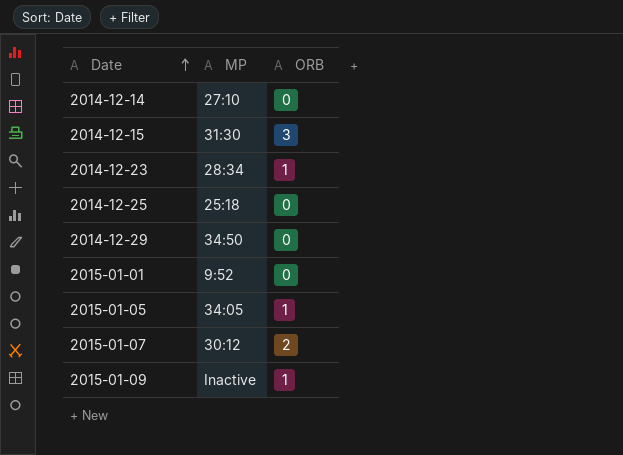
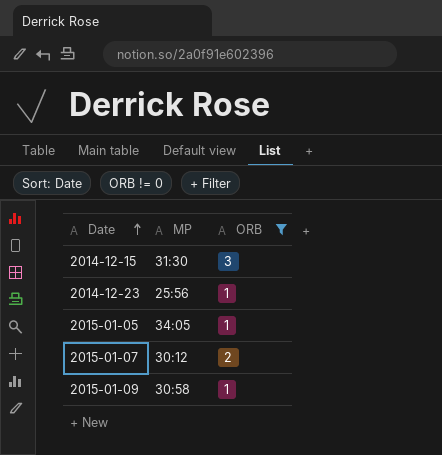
filter: none -> ORB != 0
2014-12-23 | MP: 28:34 -> 25:56
2015-01-09 | MP: Inactive -> 30:58

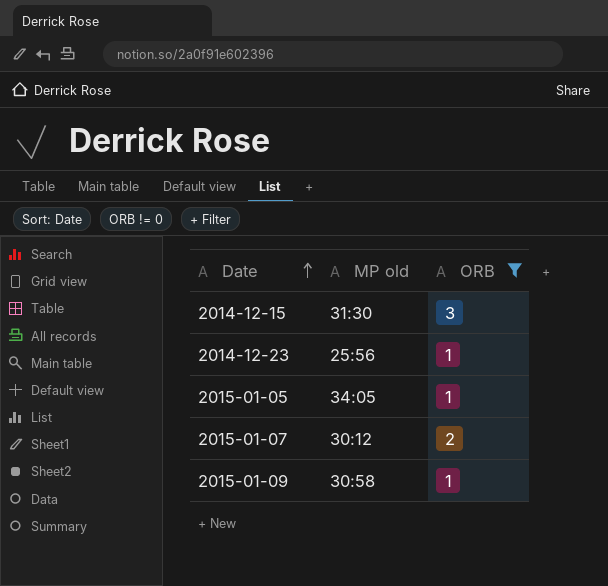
column name: MP -> MP old

